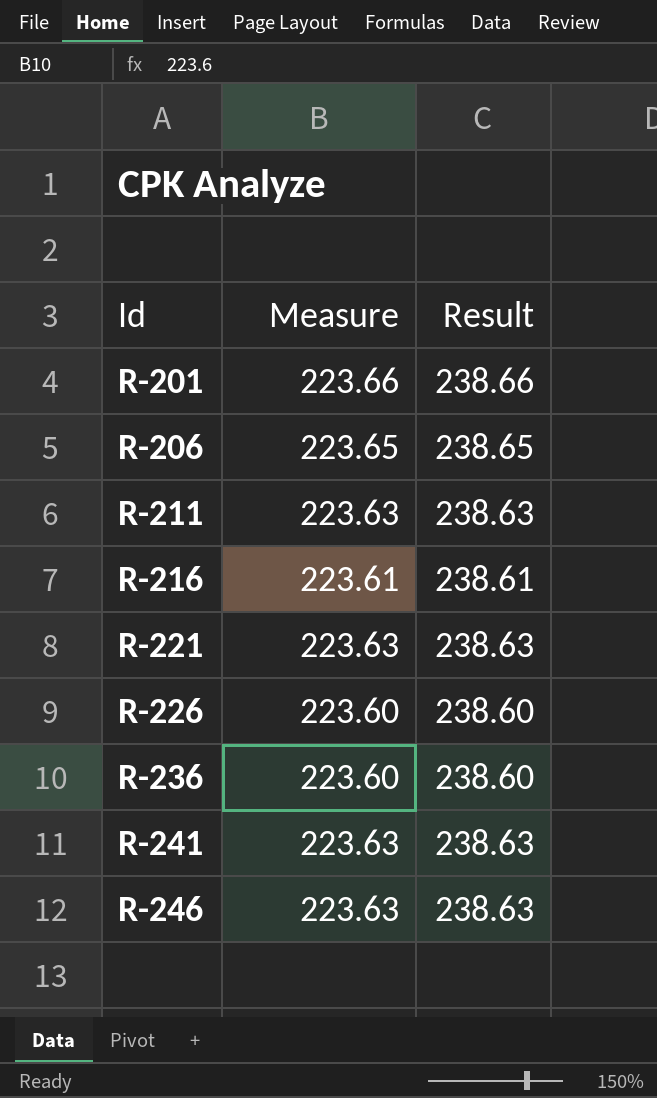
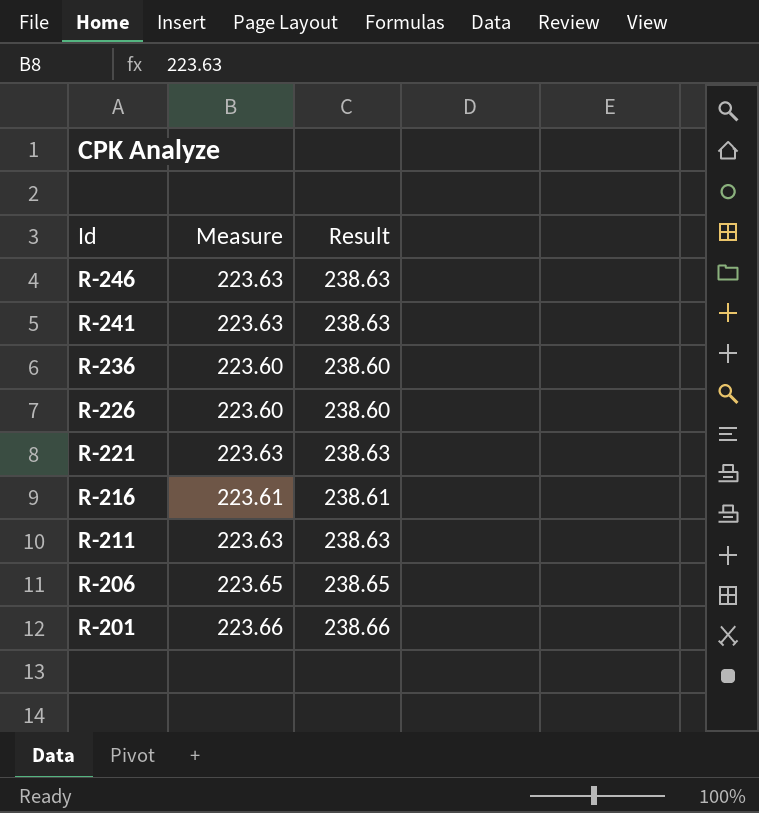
row order: Id ascending -> Id descending

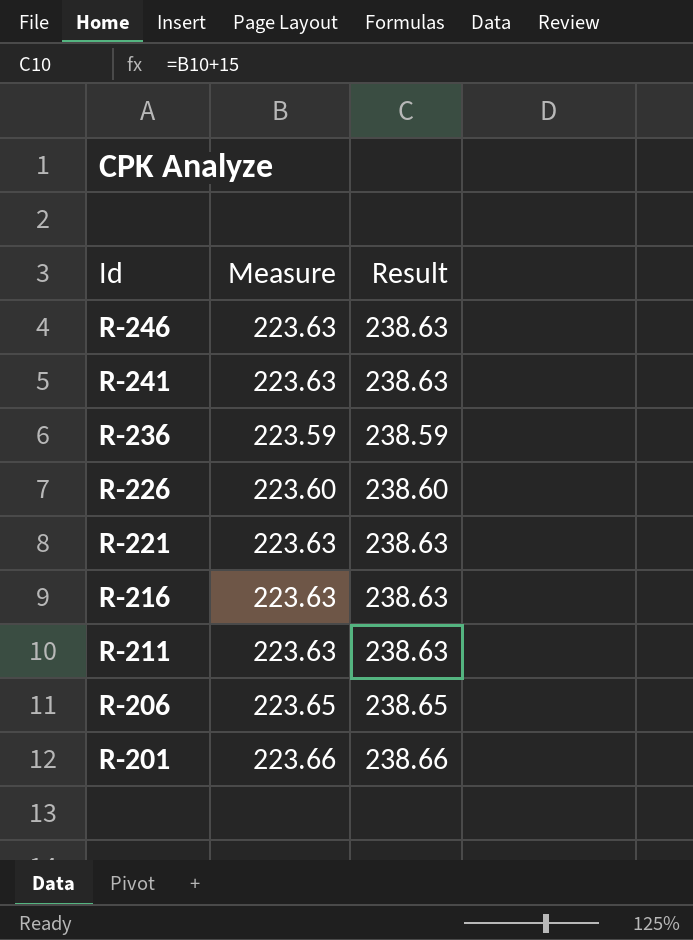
R-236 | Measure: 223.60 -> 223.59
R-236 | Result: 238.60 -> 238.59
R-216 | Measure: 223.61 -> 223.63
R-216 | Result: 238.61 -> 238.63

